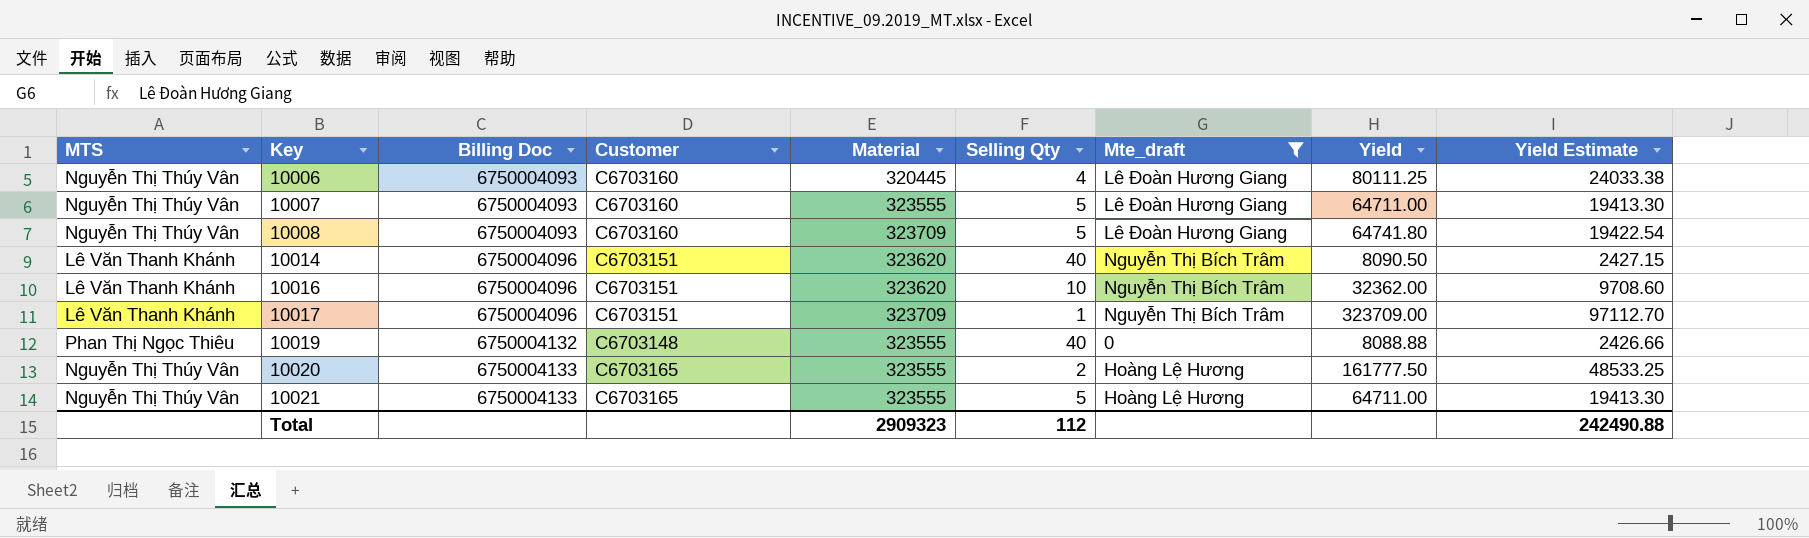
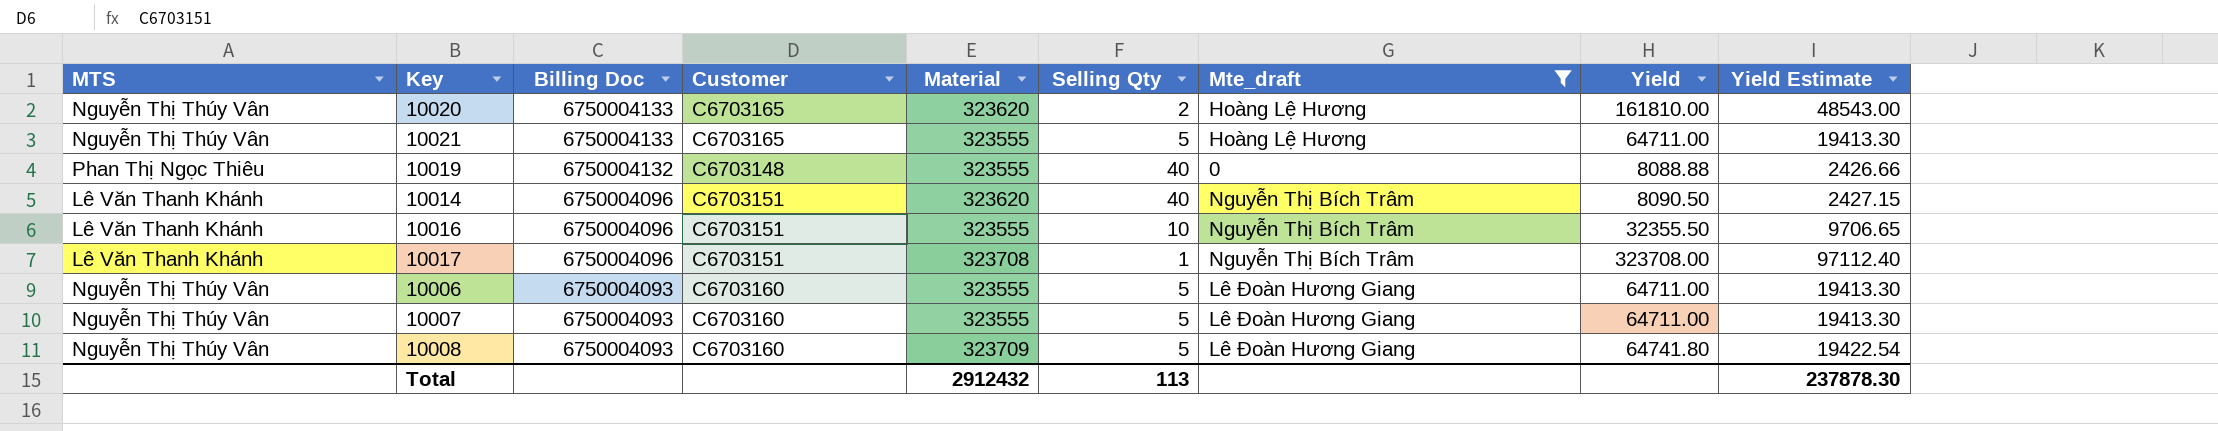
row order: Key ascending -> Billing Doc descending
10020 | Material: 323555 -> 323620
10020 | Yield: 161777.50 -> 161810.00
10020 | Yield Estimate: 48533.25 -> 48543.00
10016 | Material: 323620 -> 323555
10016 | Yield: 32362.00 -> 32355.50
10016 | Yield Estimate: 9708.60 -> 9706.65
10017 | Material: 323709 -> 323708
10017 | Yield: 323709.00 -> 323708.00
10017 | Yield Estimate: 97112.70 -> 97112.40
10006 | Material: 320445 -> 323555
10006 | Selling Qty: 4 -> 5
10006 | Yield: 80111.25 -> 64711.00
10006 | Yield Estimate: 24033.38 -> 19413.30
Total | Material: 2909323 -> 2912432
Total | Selling Qty: 112 -> 113
Total | Yield Estimate: 242490.88 -> 237878.30

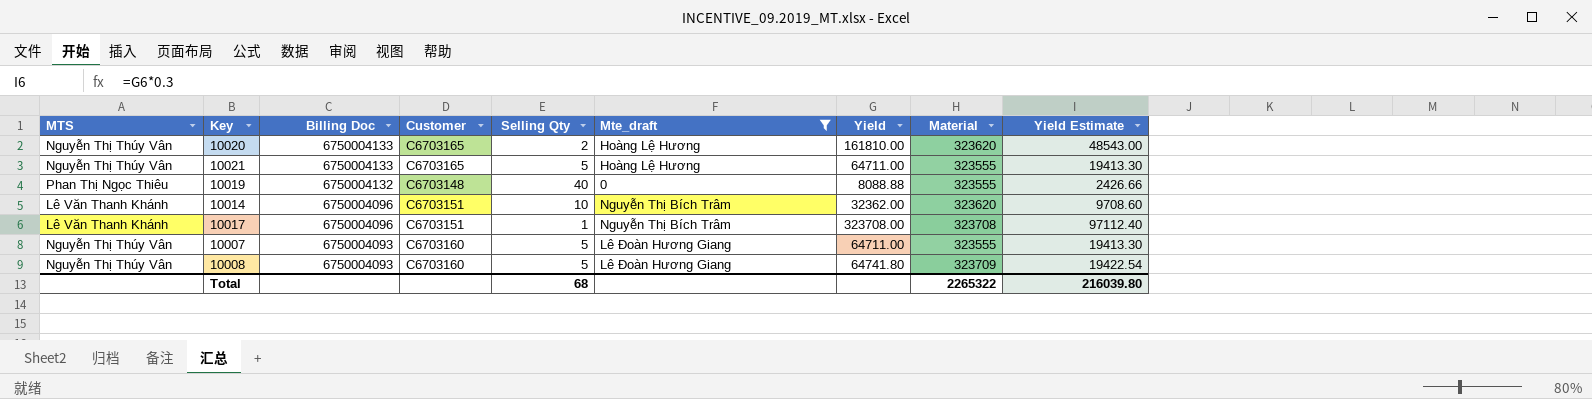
column Material | position: 5 -> 8
row 10016: Lê Văn Thanh Khánh | 6750004096 | C6703151 | 323555 | 10 | Nguyễn Thị Bích Trâm | 32355.50 | 9706.65 -> none
row 10006: Nguyễn Thị Thúy Vân | 6750004093 | C6703160 | 323555 | 5 | Lê Đoàn Hương Giang | 64711.00 | 19413.30 -> none
10014 | Selling Qty: 40 -> 10
10014 | Yield: 8090.50 -> 32362.00
10014 | Yield Estimate: 2427.15 -> 9708.60
Total | Selling Qty: 113 -> 68
Total | Material: 2912432 -> 2265322
Total | Yield Estimate: 237878.30 -> 216039.80

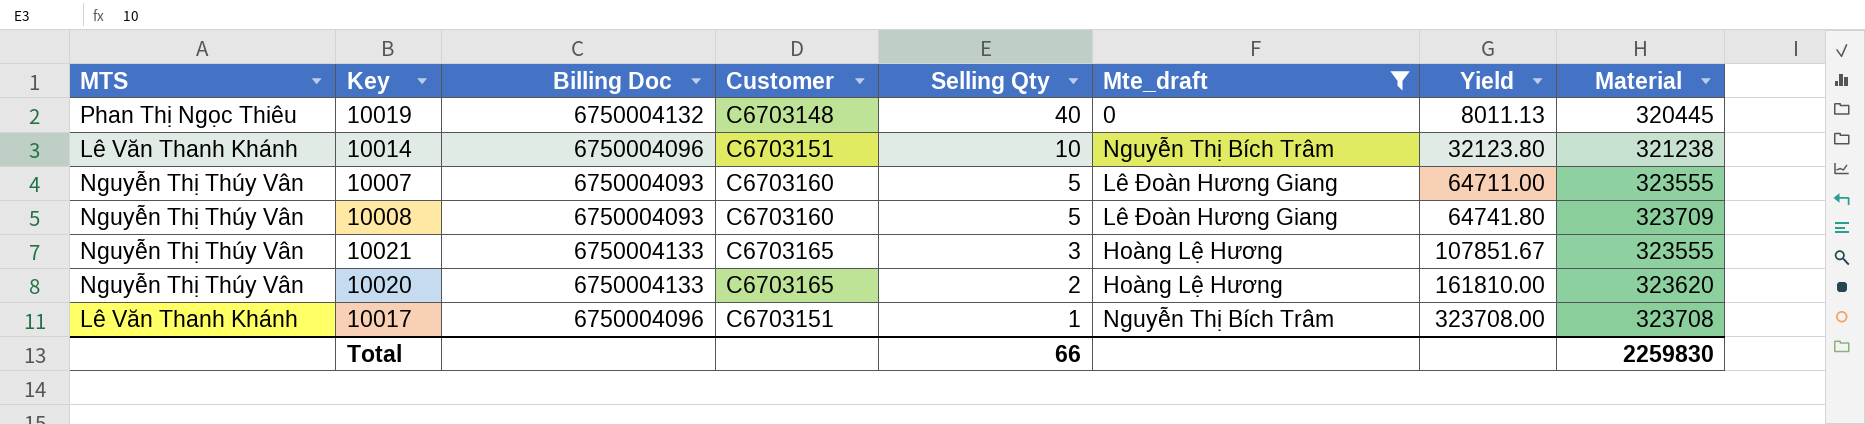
row order: Billing Doc descending -> Selling Qty descending
column Yield Estimate | formula: [Yield] * 0.3 -> none
10019 | Yield: 8088.88 -> 8011.13
10019 | Material: 323555 -> 320445
10014 | Yield: 32362.00 -> 32123.80
10014 | Material: 323620 -> 321238
10021 | Selling Qty: 5 -> 3
10021 | Yield: 64711.00 -> 107851.67
Total | Selling Qty: 68 -> 66
Total | Material: 2265322 -> 2259830

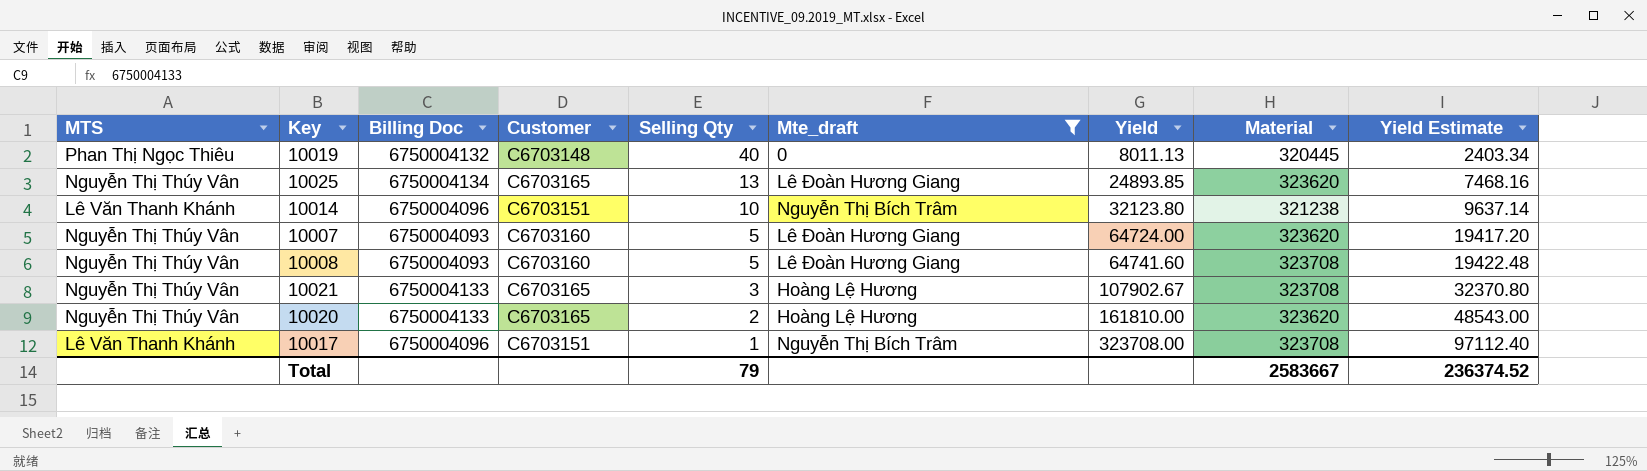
column Yield Estimate | formula: none -> [Yield] * 0.3
row 10025: none -> Nguyễn Thị Thúy Vân | 6750004134 | C6703165 | 13 | Lê Đoàn Hương Giang | 24893.85 | 323620 | 7468.16
10007 | Yield: 64711.00 -> 64724.00
10007 | Material: 323555 -> 323620
10008 | Yield: 64741.80 -> 64741.60
10008 | Material: 323709 -> 323708
10021 | Yield: 107851.67 -> 107902.67
10021 | Material: 323555 -> 323708
Total | Selling Qty: 66 -> 79
Total | Material: 2259830 -> 2583667

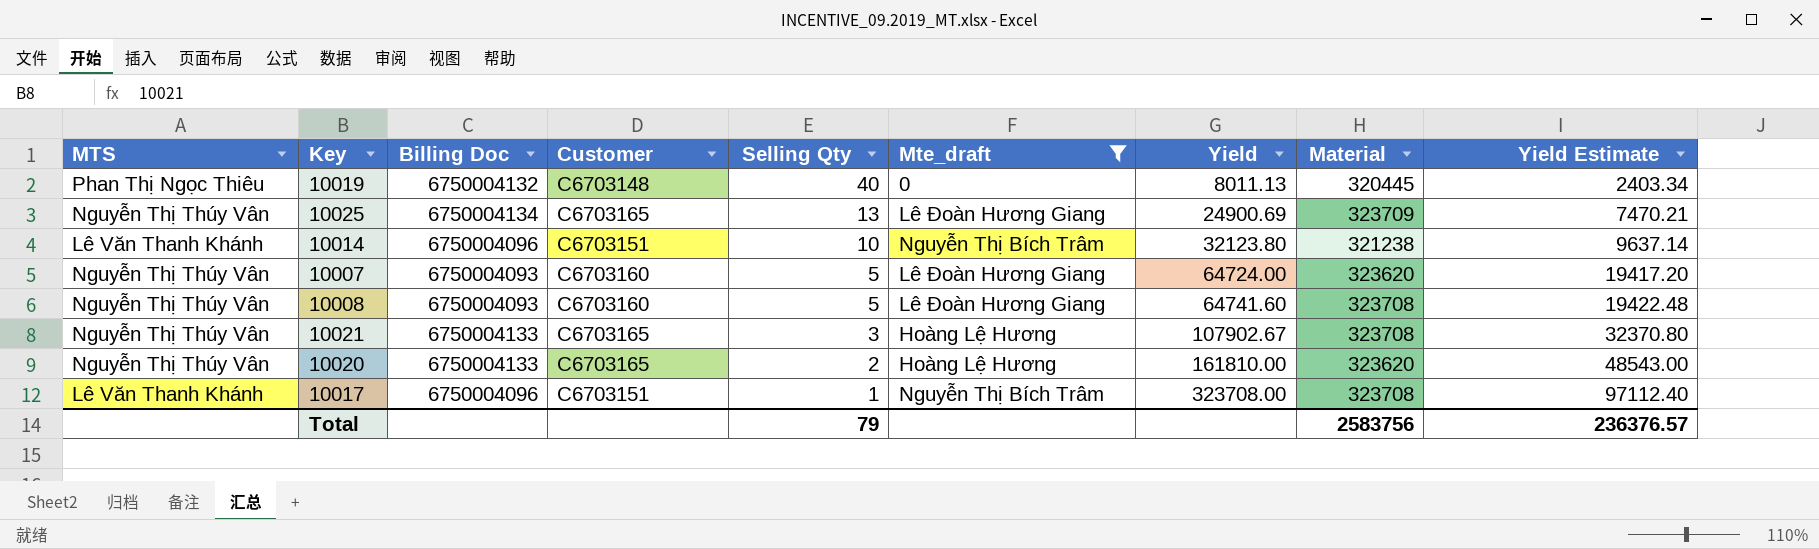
10025 | Yield: 24893.85 -> 24900.69
10025 | Material: 323620 -> 323709
10025 | Yield Estimate: 7468.16 -> 7470.21
Total | Material: 2583667 -> 2583756
Total | Yield Estimate: 236374.52 -> 236376.57

